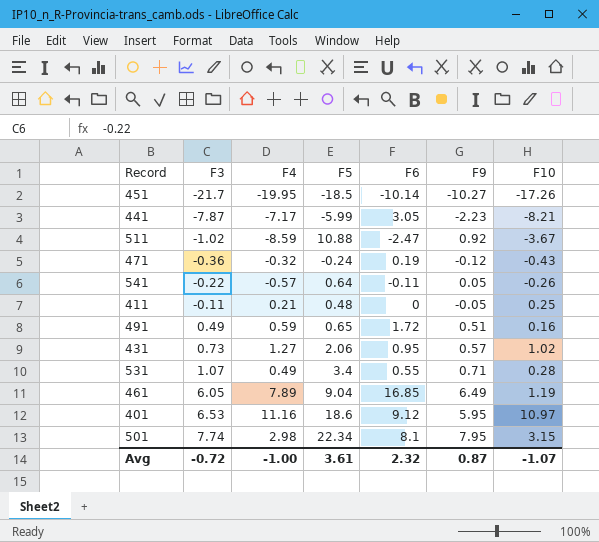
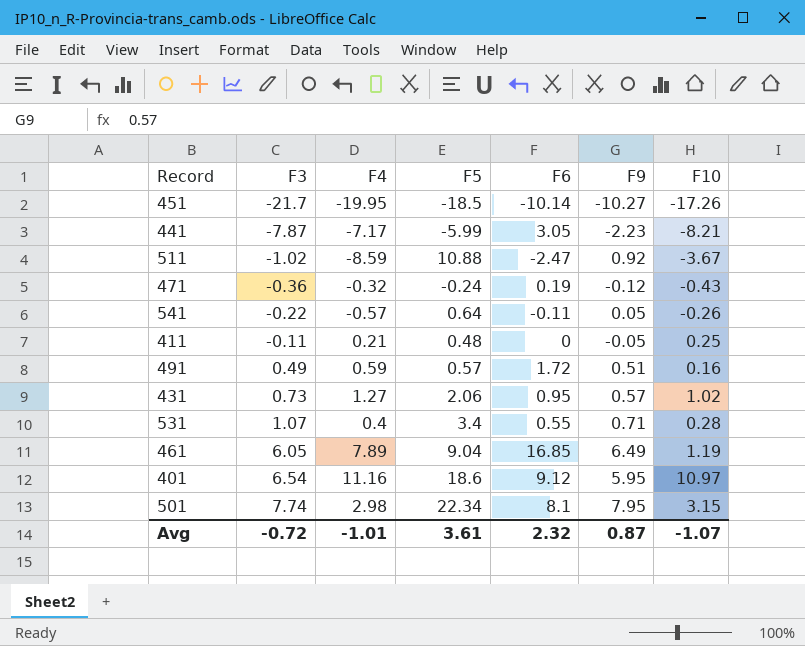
491 | F5: 0.65 -> 0.57
531 | F4: 0.49 -> 0.4
401 | F3: 6.53 -> 6.54
Avg | F4: -1.00 -> -1.01

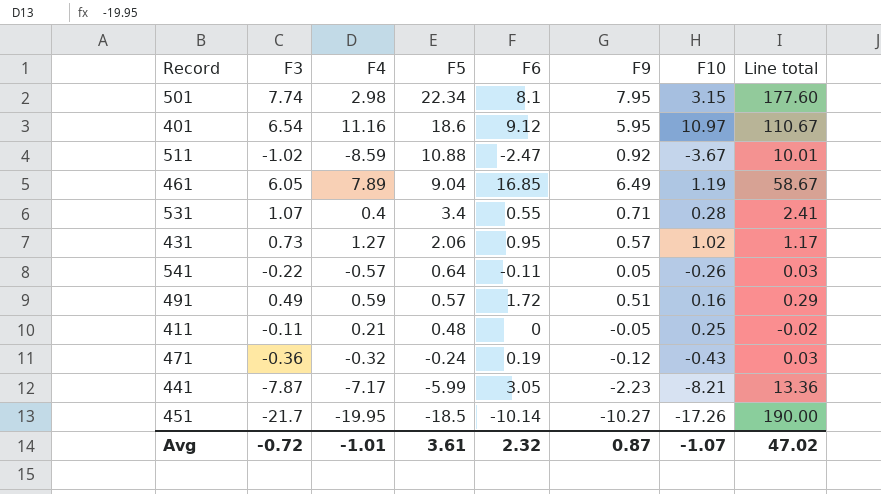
row order: F3 ascending -> F5 descending
column Line total | formula: none -> [F5] * [F9]

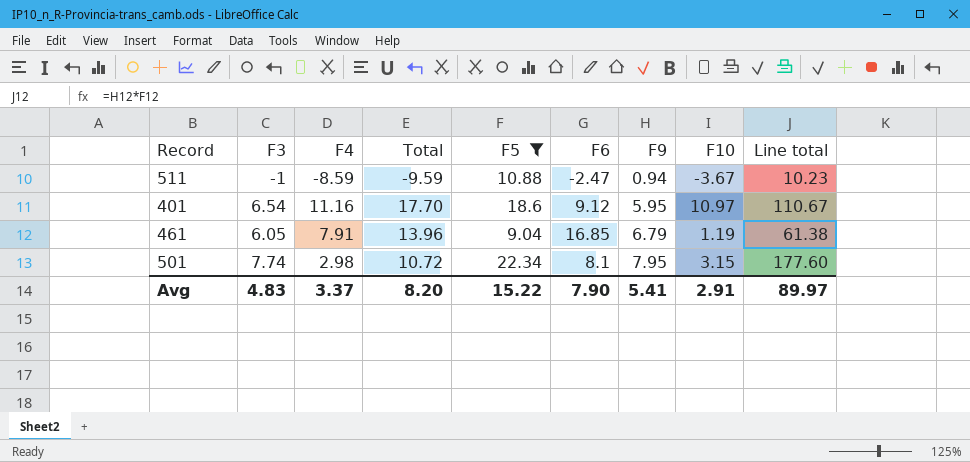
filter: none -> F5 >= 9.04
row order: F5 descending -> F9 ascending
column Total | formula: none -> [F3] + [F4]
511 | F3: -1.02 -> -1
511 | F9: 0.92 -> 0.94
511 | Line total: 10.01 -> 10.23
461 | F4: 7.89 -> 7.91
461 | F9: 6.49 -> 6.79
461 | Line total: 58.67 -> 61.38
Avg | F3: -0.72 -> 4.83
Avg | F4: -1.01 -> 3.37
Avg | F5: 3.61 -> 15.22
Avg | F6: 2.32 -> 7.90
Avg | F9: 0.87 -> 5.41
Avg | F10: -1.07 -> 2.91
Avg | Line total: 47.02 -> 89.97

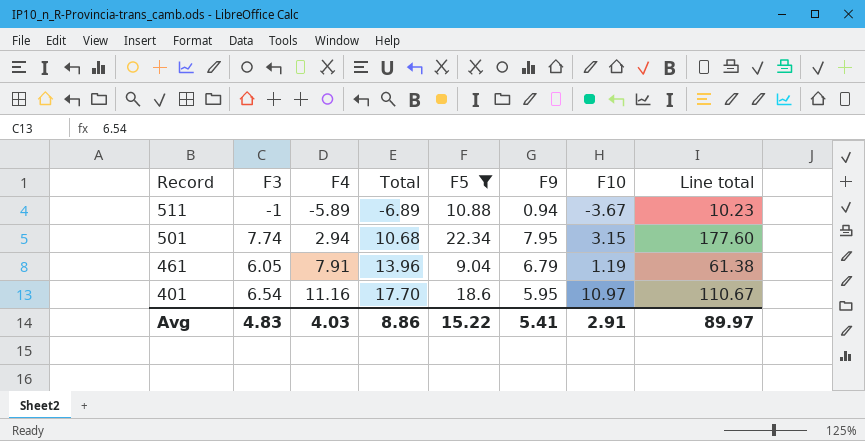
row order: F9 ascending -> Record descending
column F6 | position: 6 -> none
511 | F4: -8.59 -> -5.89
511 | Total: -9.59 -> -6.89
501 | F4: 2.98 -> 2.94
501 | Total: 10.72 -> 10.68
Avg | F4: 3.37 -> 4.03
Avg | Total: 8.20 -> 8.86

